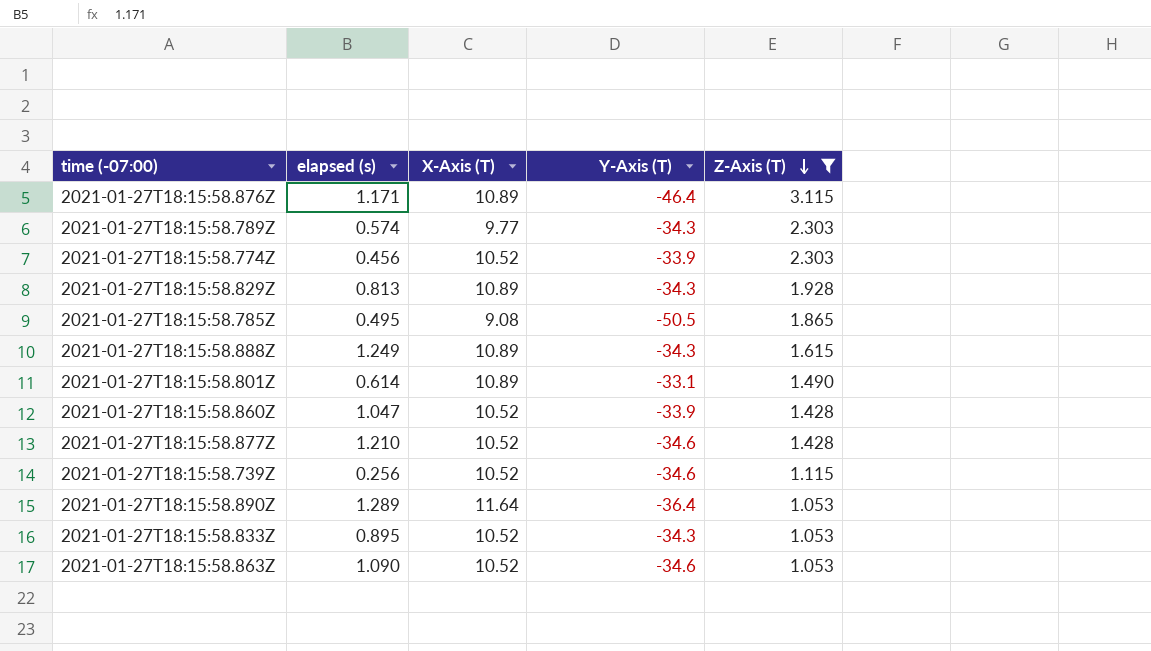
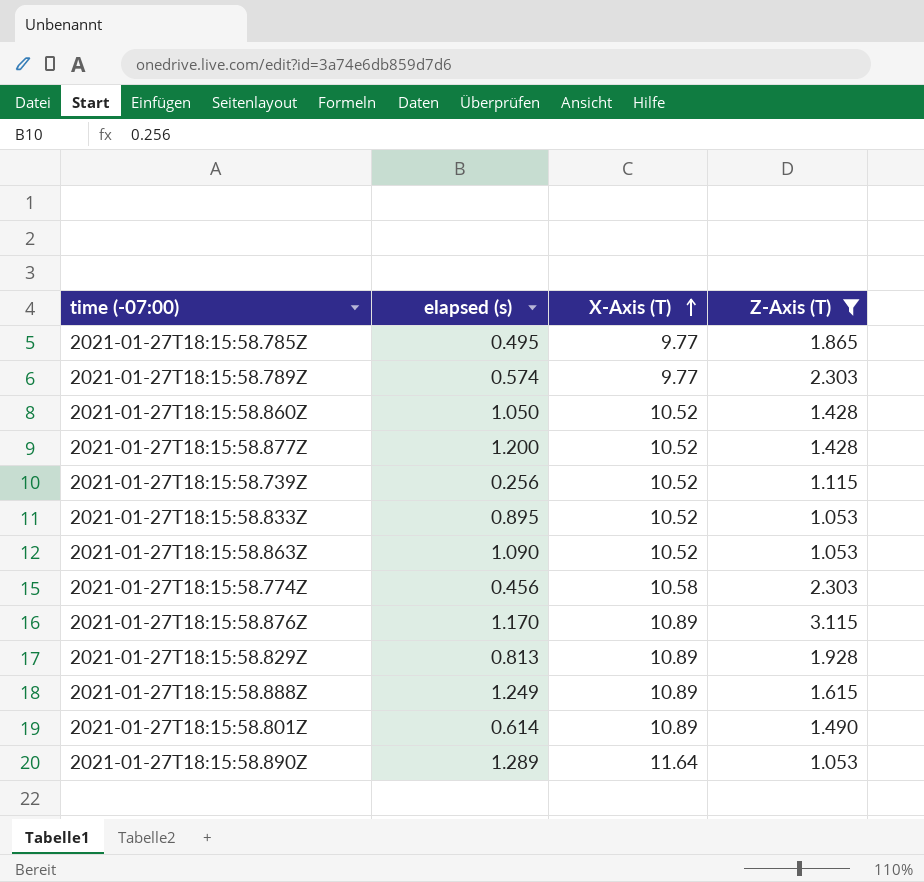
row order: Z-Axis (T) descending -> X-Axis (T) ascending
column Y-Axis (T) | position: 4 -> none
2021-01-27T18:15:58.785Z | X-Axis (T): 9.08 -> 9.77
2021-01-27T18:15:58.860Z | elapsed (s): 1.047 -> 1.050
2021-01-27T18:15:58.877Z | elapsed (s): 1.210 -> 1.200
2021-01-27T18:15:58.774Z | X-Axis (T): 10.52 -> 10.58
2021-01-27T18:15:58.876Z | elapsed (s): 1.171 -> 1.170

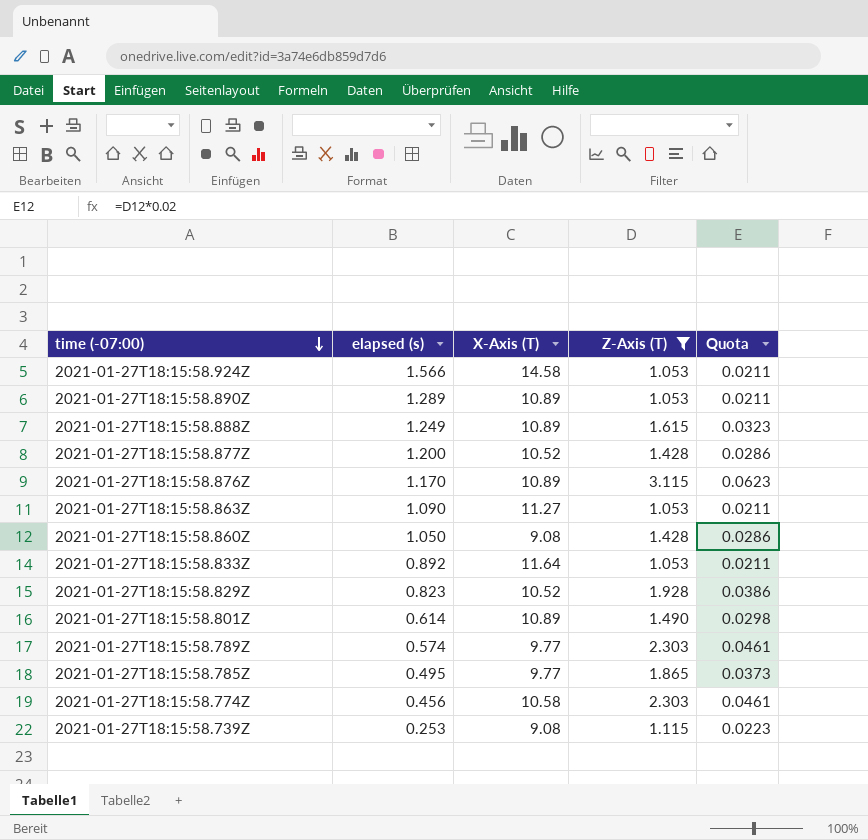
row order: X-Axis (T) ascending -> time (-07:00) descending
column Quota | formula: none -> [Z-Axis (T)] * 0.02
row 2021-01-27T18:15:58.924Z: none -> 1.566 | 14.58 | 1.053 | 0.0211
2021-01-27T18:15:58.890Z | X-Axis (T): 11.64 -> 10.89
2021-01-27T18:15:58.863Z | X-Axis (T): 10.52 -> 11.27
2021-01-27T18:15:58.860Z | X-Axis (T): 10.52 -> 9.08
2021-01-27T18:15:58.833Z | elapsed (s): 0.895 -> 0.892
2021-01-27T18:15:58.833Z | X-Axis (T): 10.52 -> 11.64
2021-01-27T18:15:58.829Z | elapsed (s): 0.813 -> 0.823
2021-01-27T18:15:58.829Z | X-Axis (T): 10.89 -> 10.52
2021-01-27T18:15:58.739Z | elapsed (s): 0.256 -> 0.253
2021-01-27T18:15:58.739Z | X-Axis (T): 10.52 -> 9.08

